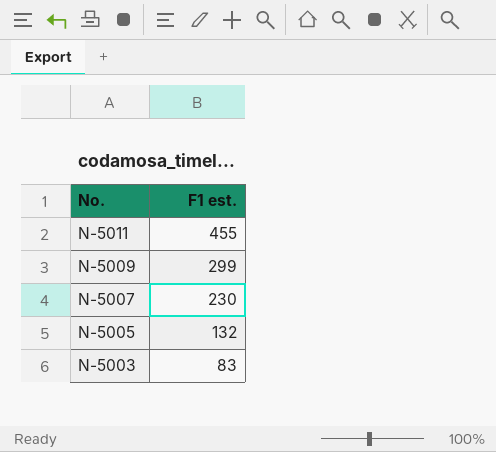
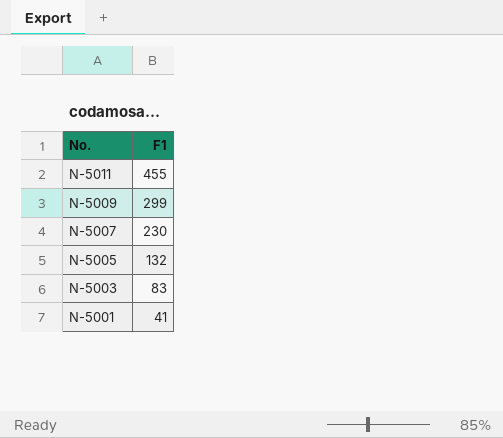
column name: F1 est. -> F1
row N-5001: none -> 41

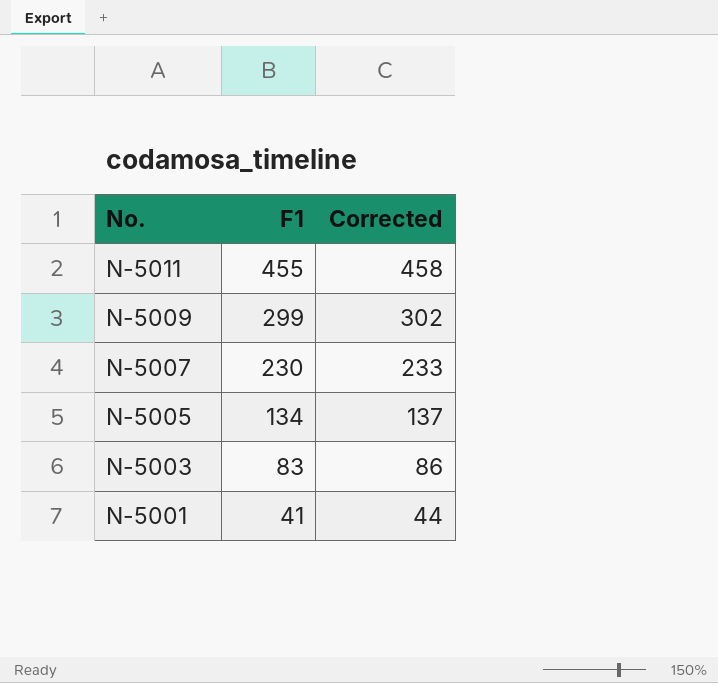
column Corrected | formula: none -> [F1] + 3
N-5005 | F1: 132 -> 134

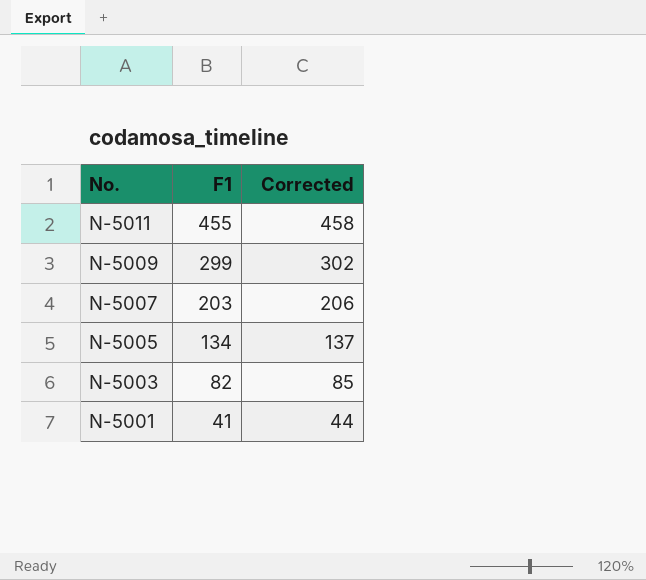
N-5007 | F1: 230 -> 203
N-5007 | Corrected: 233 -> 206
N-5003 | F1: 83 -> 82
N-5003 | Corrected: 86 -> 85

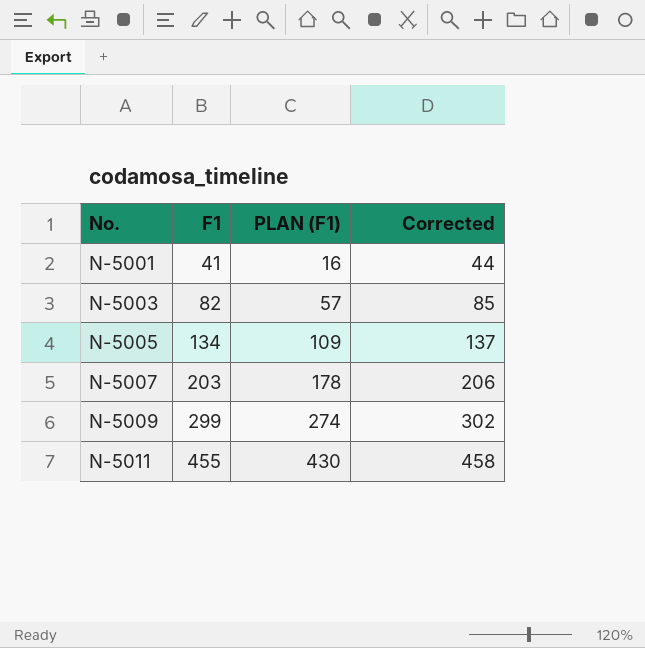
row order: No. descending -> No. ascending
column PLAN (F1) | formula: none -> [F1] - 25

